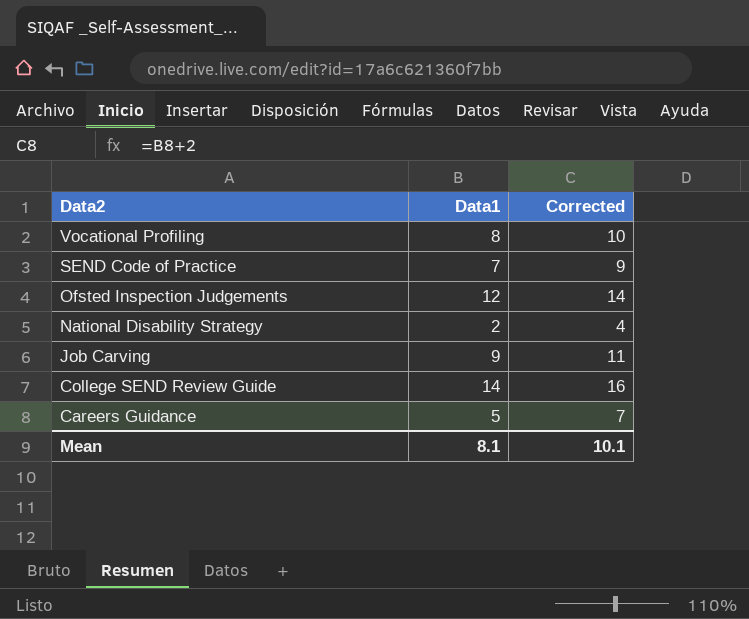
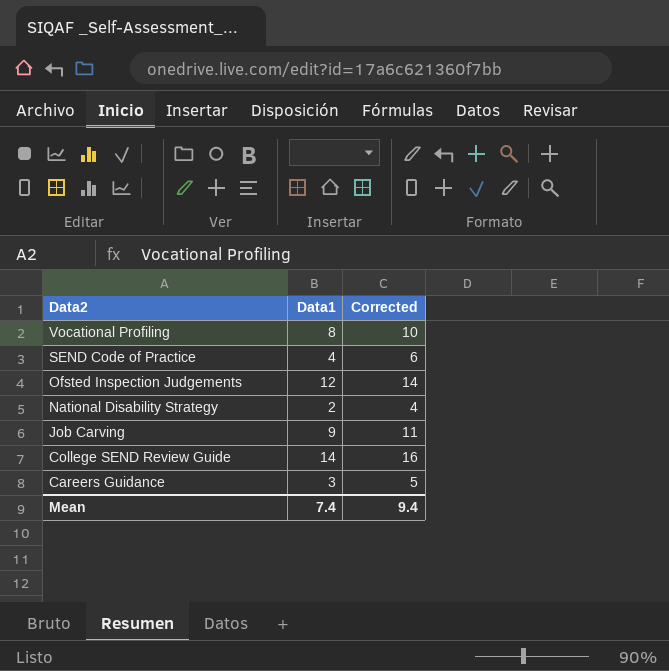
SEND Code of Practice | Data1: 7 -> 4
SEND Code of Practice | Corrected: 9 -> 6
Careers Guidance | Data1: 5 -> 3
Careers Guidance | Corrected: 7 -> 5
Mean | Data1: 8.1 -> 7.4
Mean | Corrected: 10.1 -> 9.4

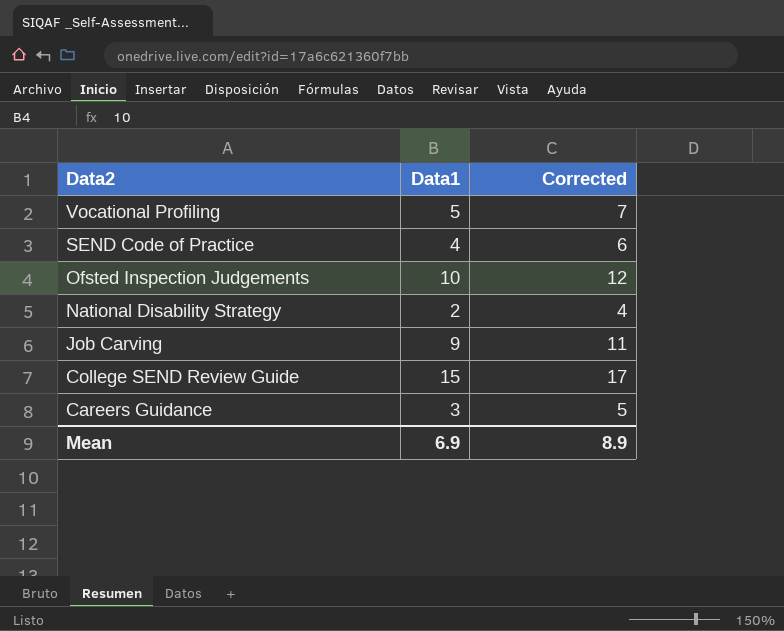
Vocational Profiling | Data1: 8 -> 5
Vocational Profiling | Corrected: 10 -> 7
Ofsted Inspection Judgements | Data1: 12 -> 10
Ofsted Inspection Judgements | Corrected: 14 -> 12
College SEND Review Guide | Data1: 14 -> 15
College SEND Review Guide | Corrected: 16 -> 17
Mean | Data1: 7.4 -> 6.9
Mean | Corrected: 9.4 -> 8.9

